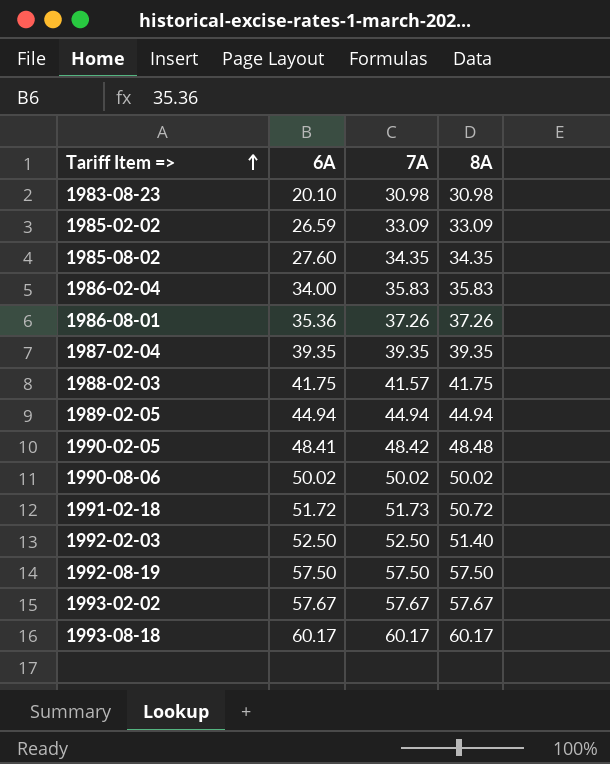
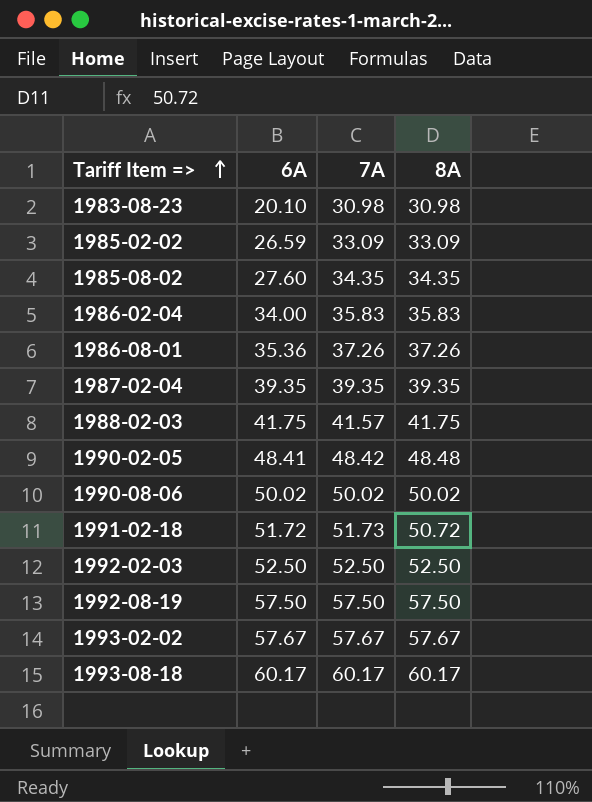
row 1989-02-05: 44.94 | 44.94 | 44.94 -> none
1992-02-03 | 8A: 51.40 -> 52.50

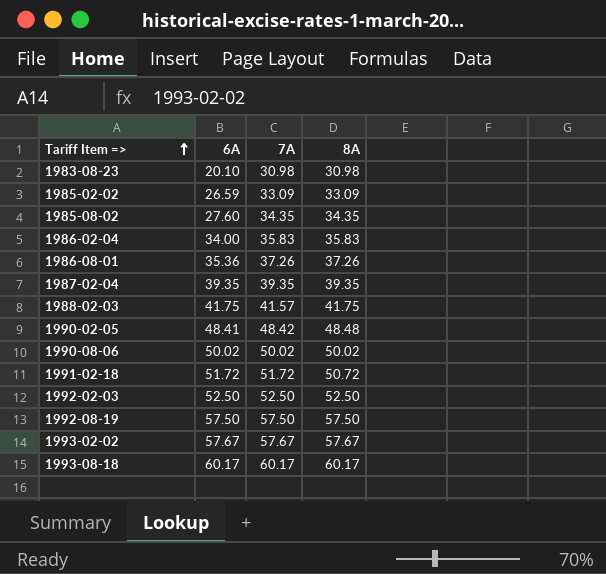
1991-02-18 | 7A: 51.73 -> 51.72

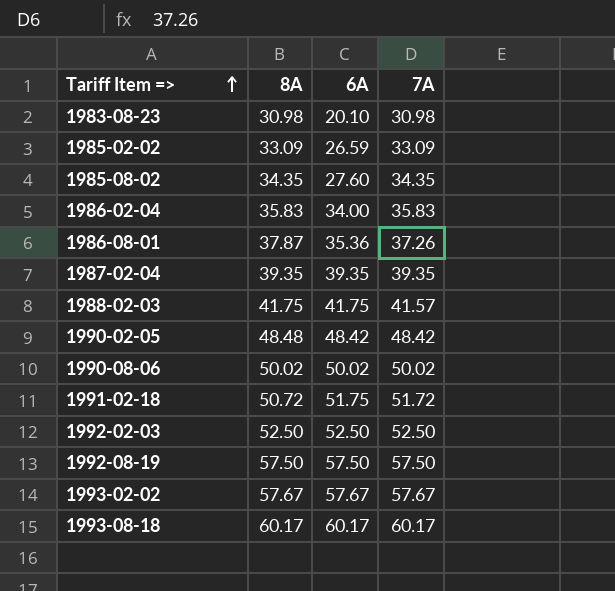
column 8A | position: 4 -> 2
1986-08-01 | 8A: 37.26 -> 37.87
1990-02-05 | 6A: 48.41 -> 48.42
1991-02-18 | 6A: 51.72 -> 51.75

